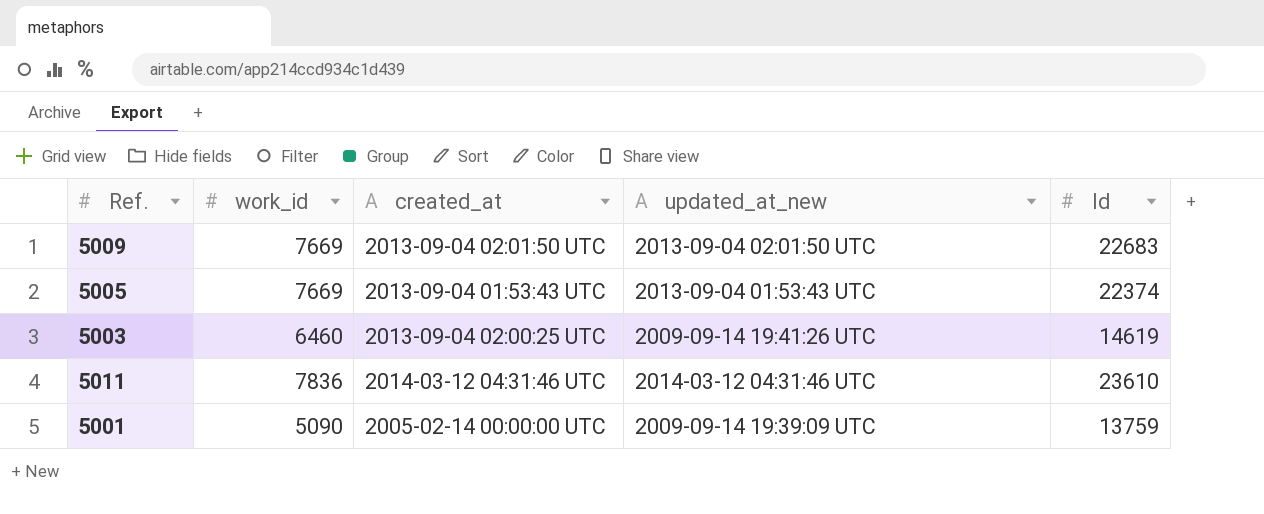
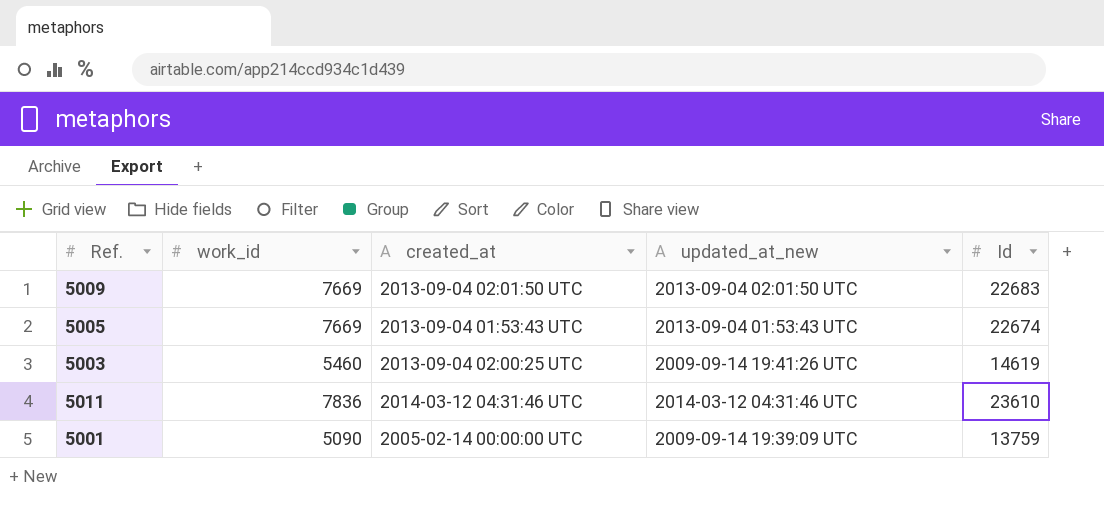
5005 | Id: 22374 -> 22674
5003 | work_id: 6460 -> 5460

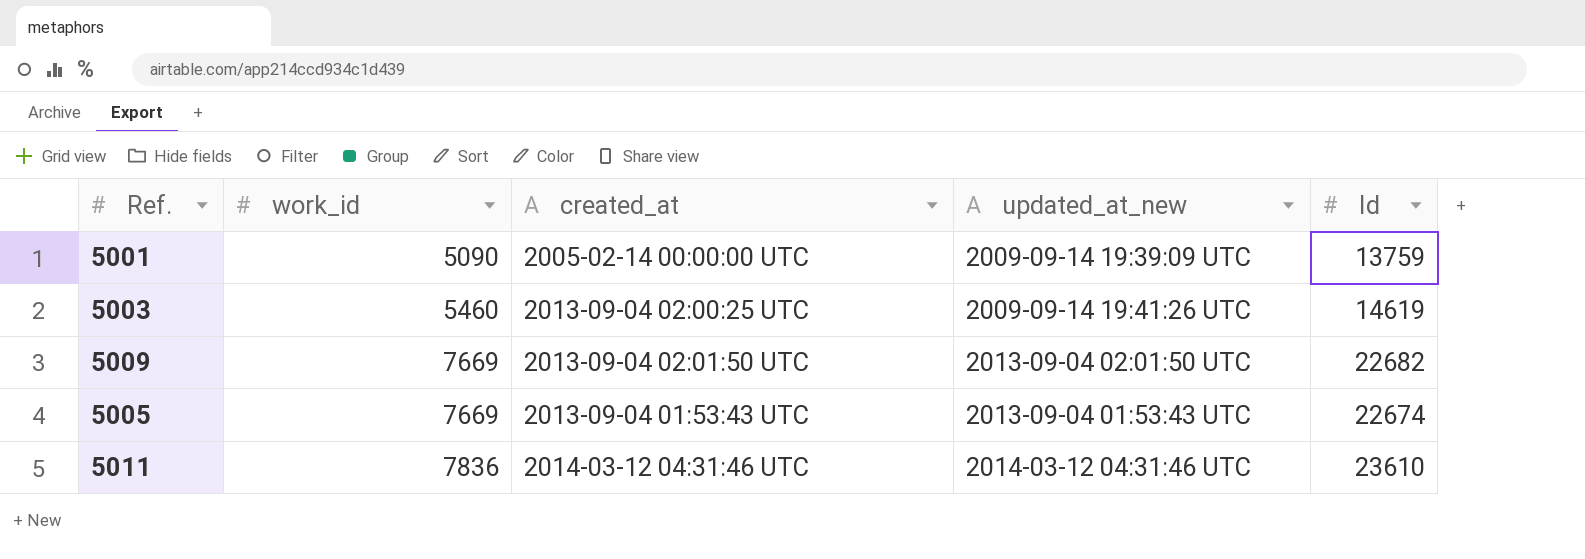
row order: none -> work_id ascending
5009 | Id: 22683 -> 22682

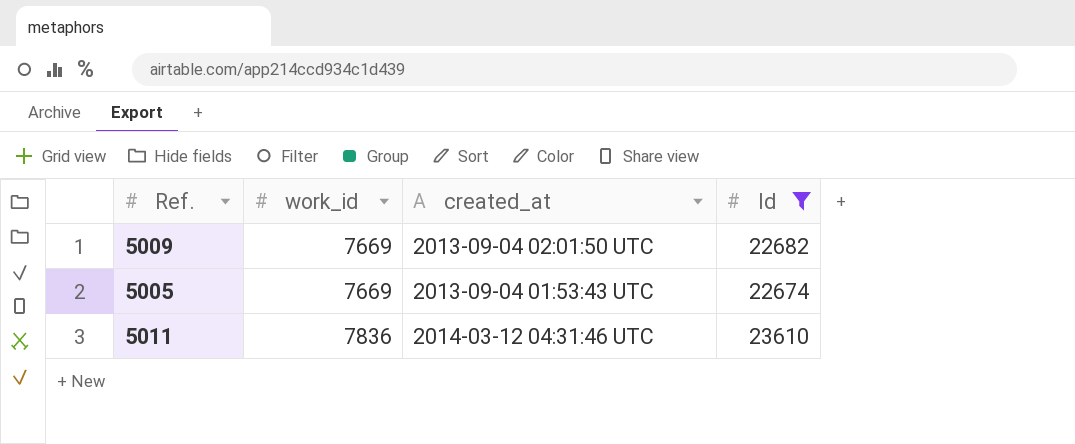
filter: none -> Id >= 22674
column updated_at_new | position: 4 -> none

